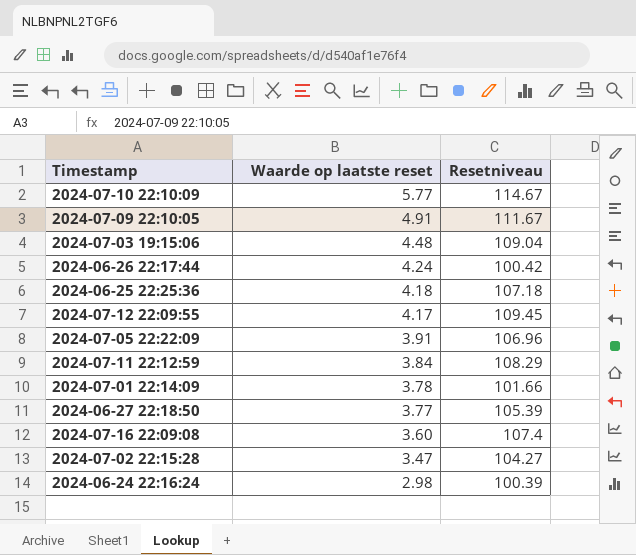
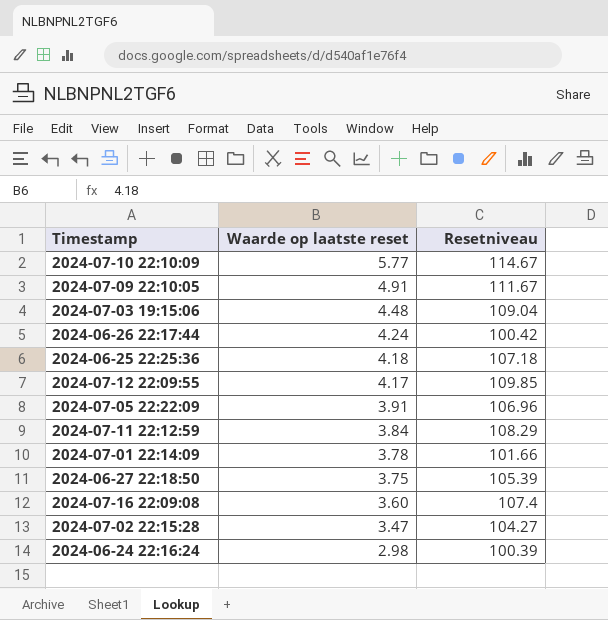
2024-07-12 22:09:55 | Resetniveau: 109.45 -> 109.85
2024-06-27 22:18:50 | Waarde op laatste reset: 3.77 -> 3.75

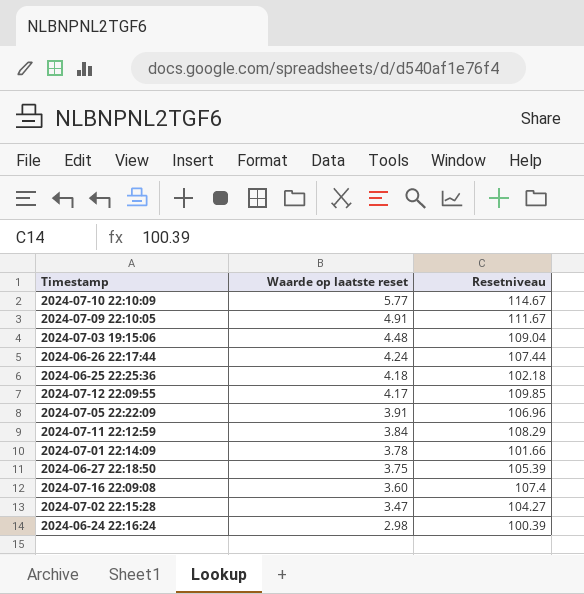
2024-06-26 22:17:44 | Resetniveau: 100.42 -> 107.44
2024-06-25 22:25:36 | Resetniveau: 107.18 -> 102.18

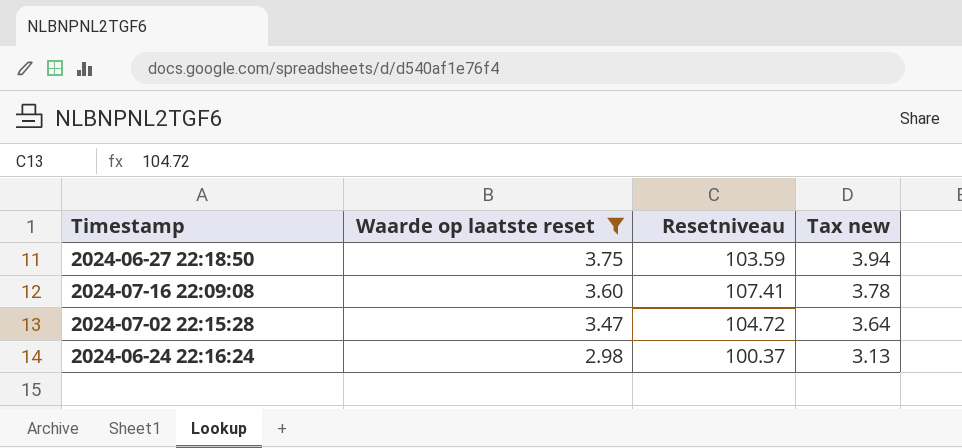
filter: none -> Waarde op laatste reset <= 3.75
column Tax new | formula: none -> [Waarde op laatste reset] * 1.05
2024-06-27 22:18:50 | Resetniveau: 105.39 -> 103.59
2024-07-16 22:09:08 | Resetniveau: 107.4 -> 107.41
2024-07-02 22:15:28 | Resetniveau: 104.27 -> 104.72
2024-06-24 22:16:24 | Resetniveau: 100.39 -> 100.37

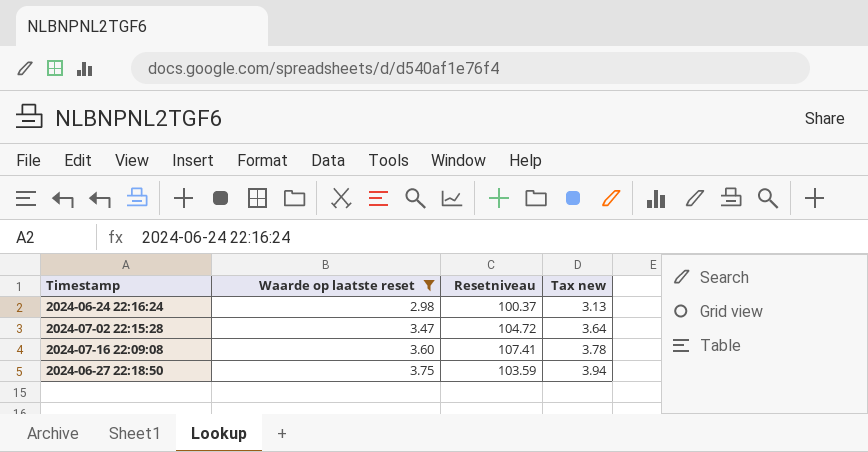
row order: Waarde op laatste reset descending -> Waarde op laatste reset ascending

